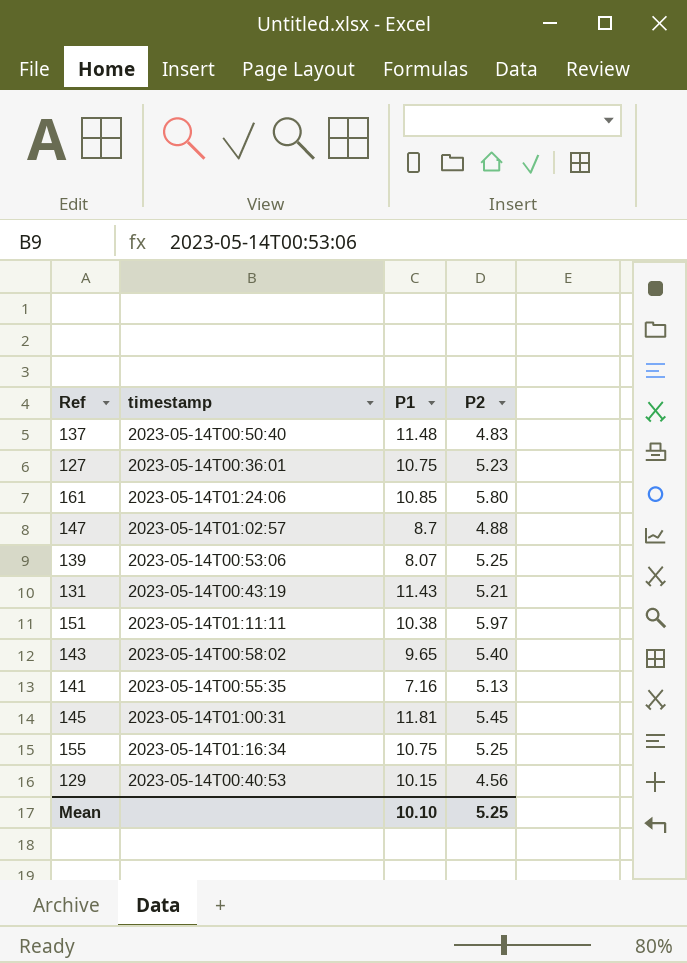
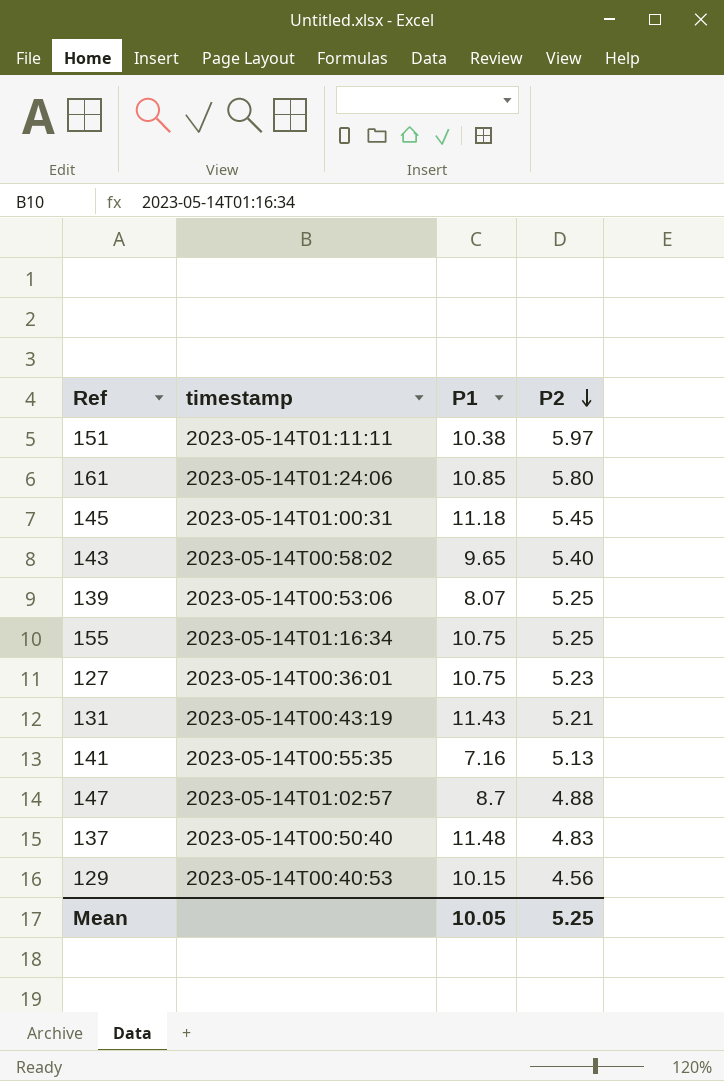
row order: none -> P2 descending
145 | P1: 11.81 -> 11.18
Mean | P1: 10.10 -> 10.05

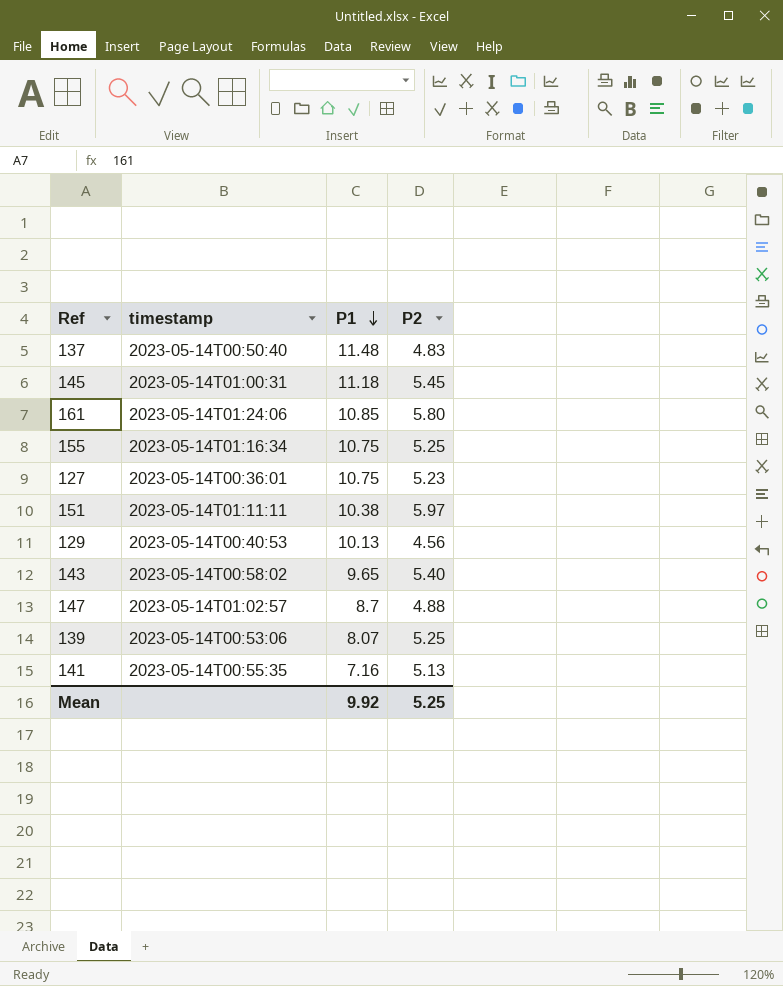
row order: P2 descending -> P1 descending
row 131: 2023-05-14T00:43:19 | 11.43 | 5.21 -> none
129 | P1: 10.15 -> 10.13
Mean | P1: 10.05 -> 9.92

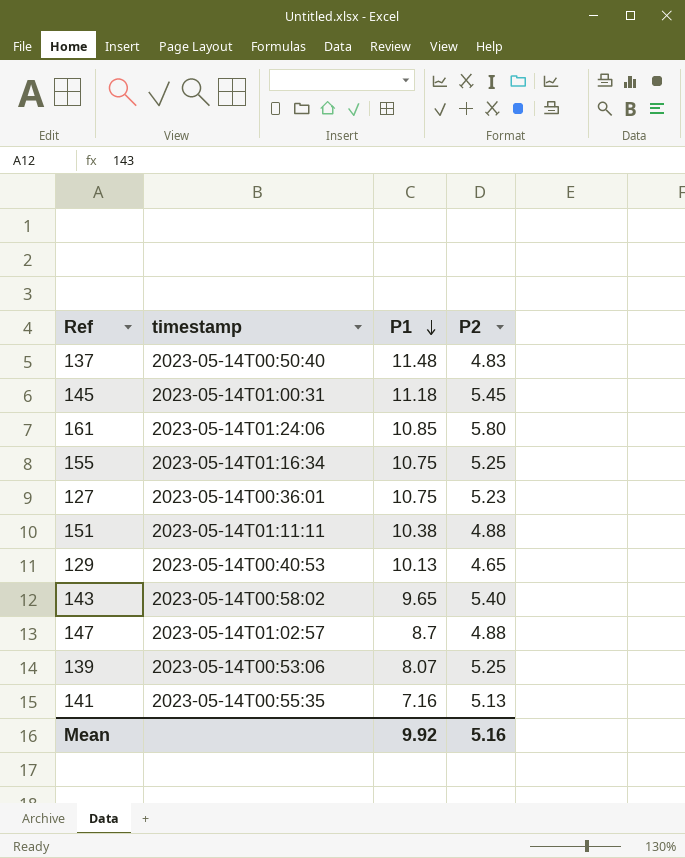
151 | P2: 5.97 -> 4.88
129 | P2: 4.56 -> 4.65
Mean | P2: 5.25 -> 5.16

